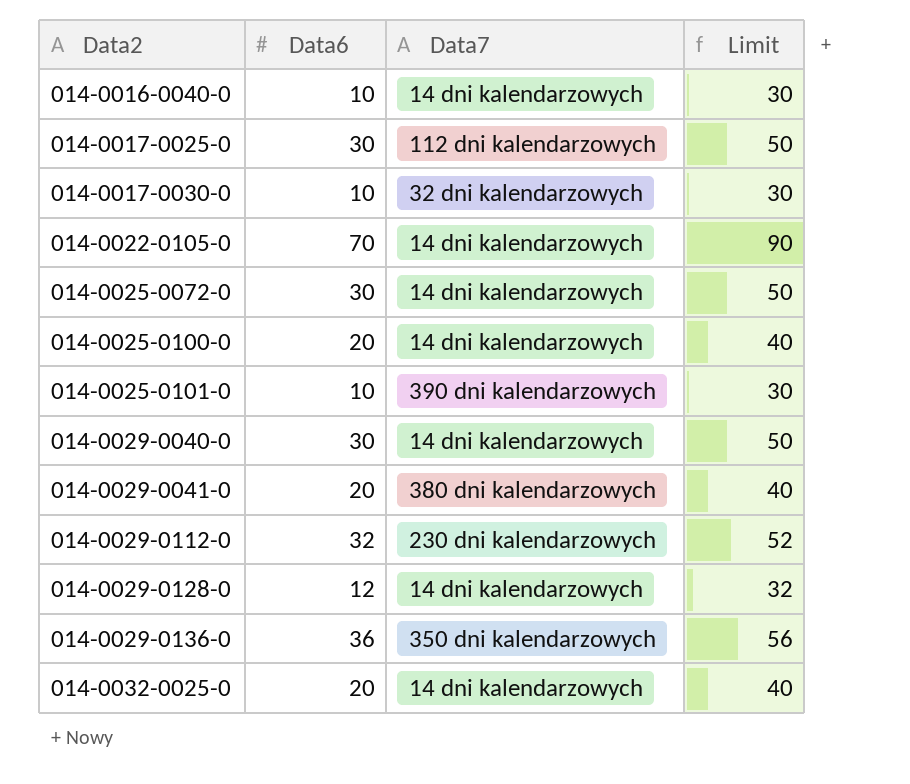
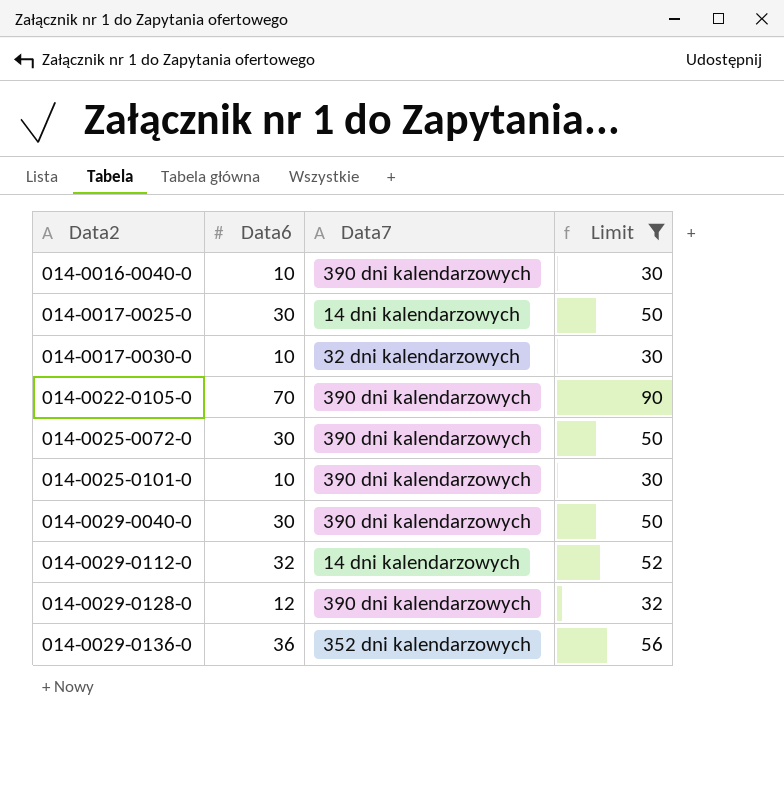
filter: none -> Limit != 40
014-0016-0040-0 | Data7: 14 dni kalendarzowych -> 390 dni kalendarzowych
014-0017-0025-0 | Data7: 112 dni kalendarzowych -> 14 dni kalendarzowych
014-0022-0105-0 | Data7: 14 dni kalendarzowych -> 390 dni kalendarzowych
014-0025-0072-0 | Data7: 14 dni kalendarzowych -> 390 dni kalendarzowych
014-0029-0040-0 | Data7: 14 dni kalendarzowych -> 390 dni kalendarzowych
014-0029-0112-0 | Data7: 230 dni kalendarzowych -> 14 dni kalendarzowych
014-0029-0128-0 | Data7: 14 dni kalendarzowych -> 390 dni kalendarzowych
014-0029-0136-0 | Data7: 350 dni kalendarzowych -> 352 dni kalendarzowych

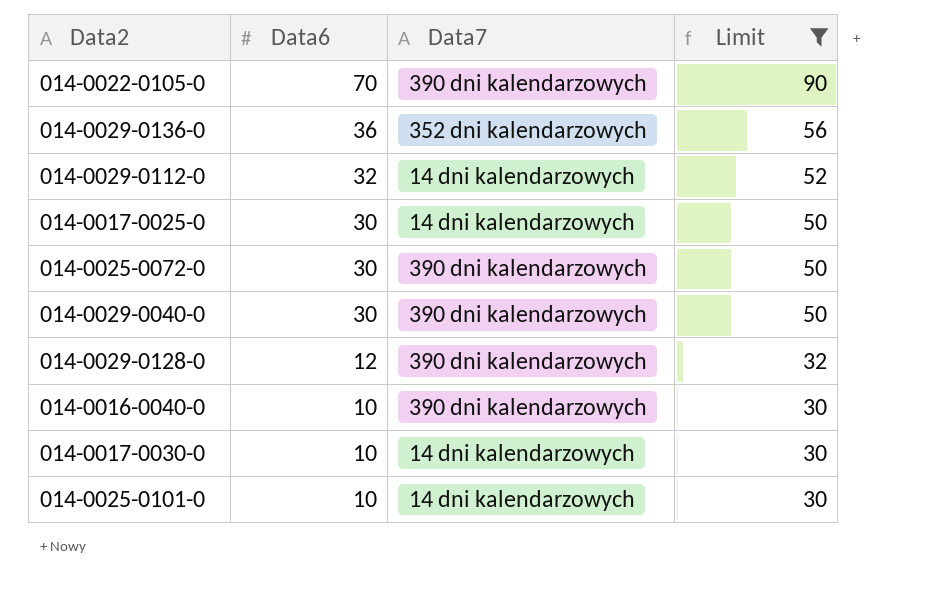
row order: Data2 ascending -> Data6 descending
014-0017-0030-0 | Data7: 32 dni kalendarzowych -> 14 dni kalendarzowych
014-0025-0101-0 | Data7: 390 dni kalendarzowych -> 14 dni kalendarzowych

